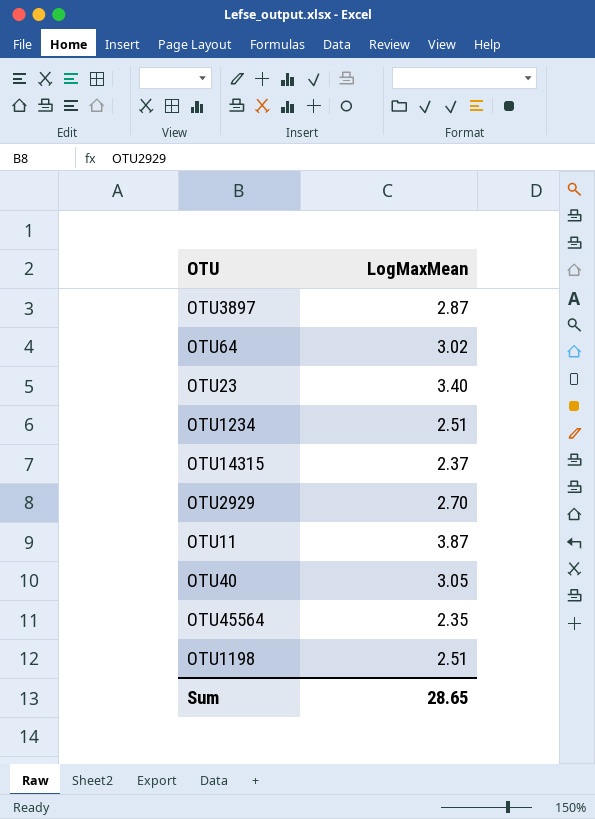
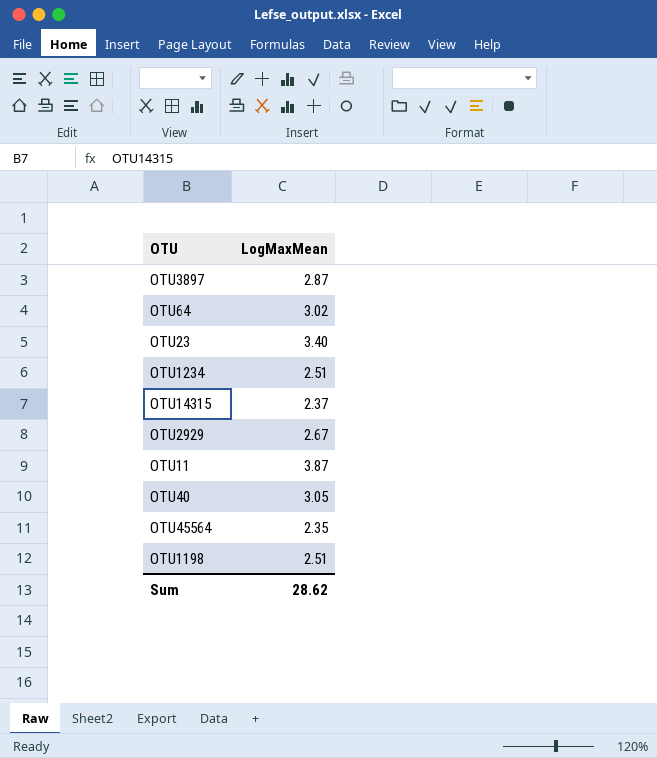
OTU2929 | LogMaxMean: 2.70 -> 2.67
Sum | LogMaxMean: 28.65 -> 28.62

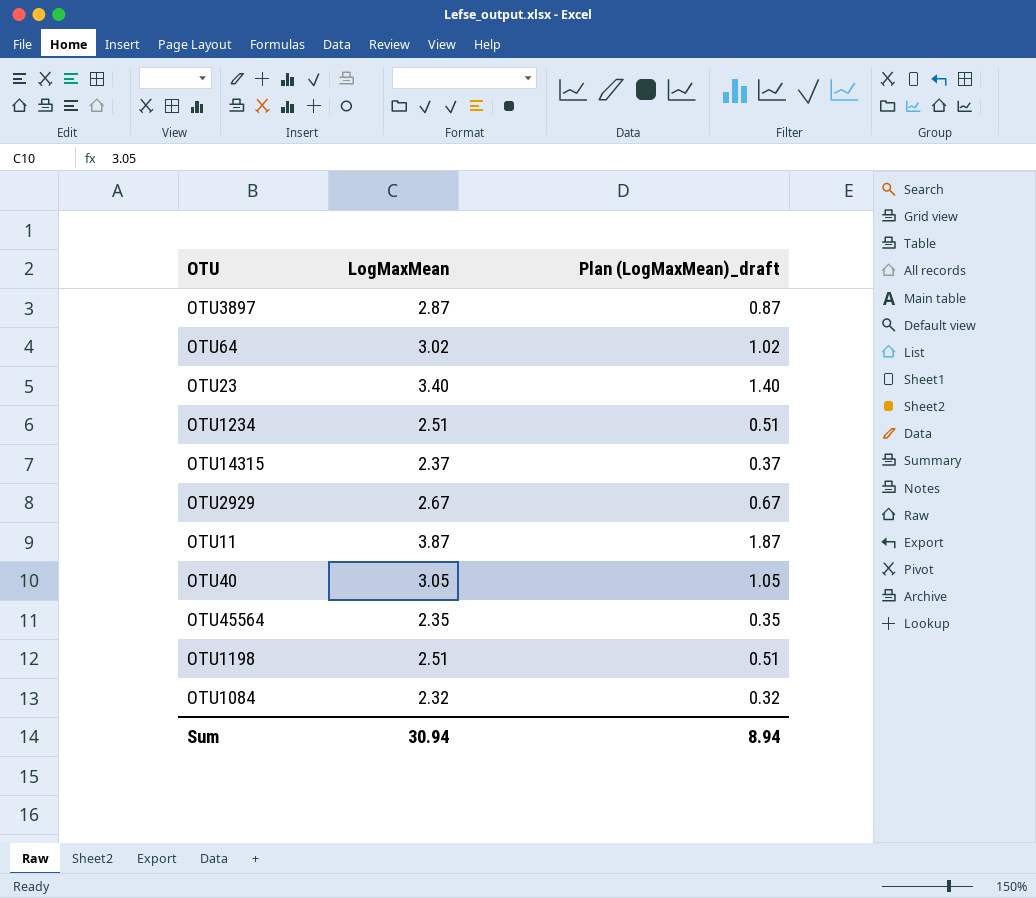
column Plan (LogMaxMean)_draft | formula: none -> [LogMaxMean] - 2
row OTU1084: none -> 2.32 | 0.32
Sum | LogMaxMean: 28.62 -> 30.94

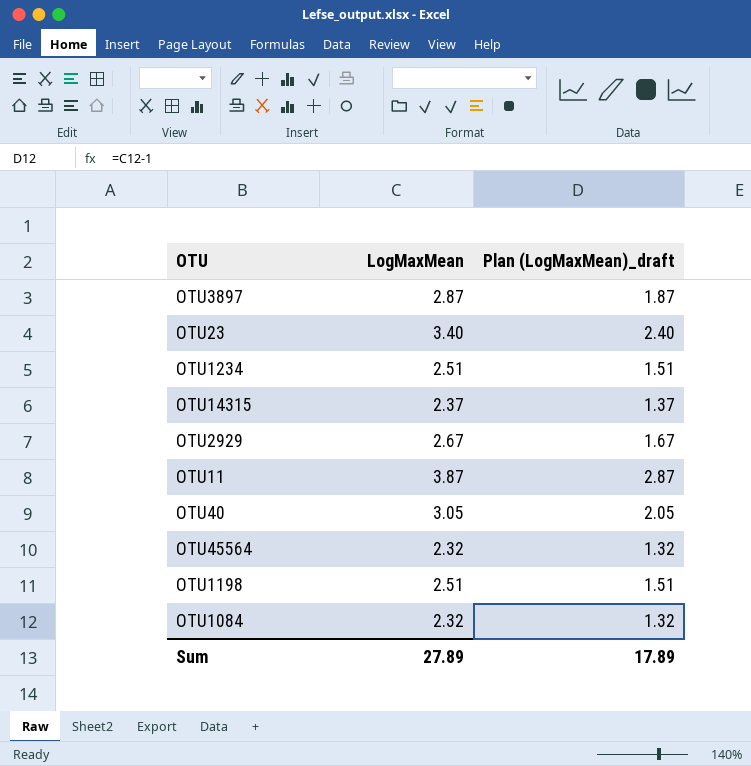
column Plan (LogMaxMean)_draft | formula: [LogMaxMean] - 2 -> [LogMaxMean] - 1
row OTU64: 3.02 | 1.02 -> none
OTU45564 | LogMaxMean: 2.35 -> 2.32
Sum | LogMaxMean: 30.94 -> 27.89
Sum | Plan (LogMaxMean)_draft: 8.94 -> 17.89

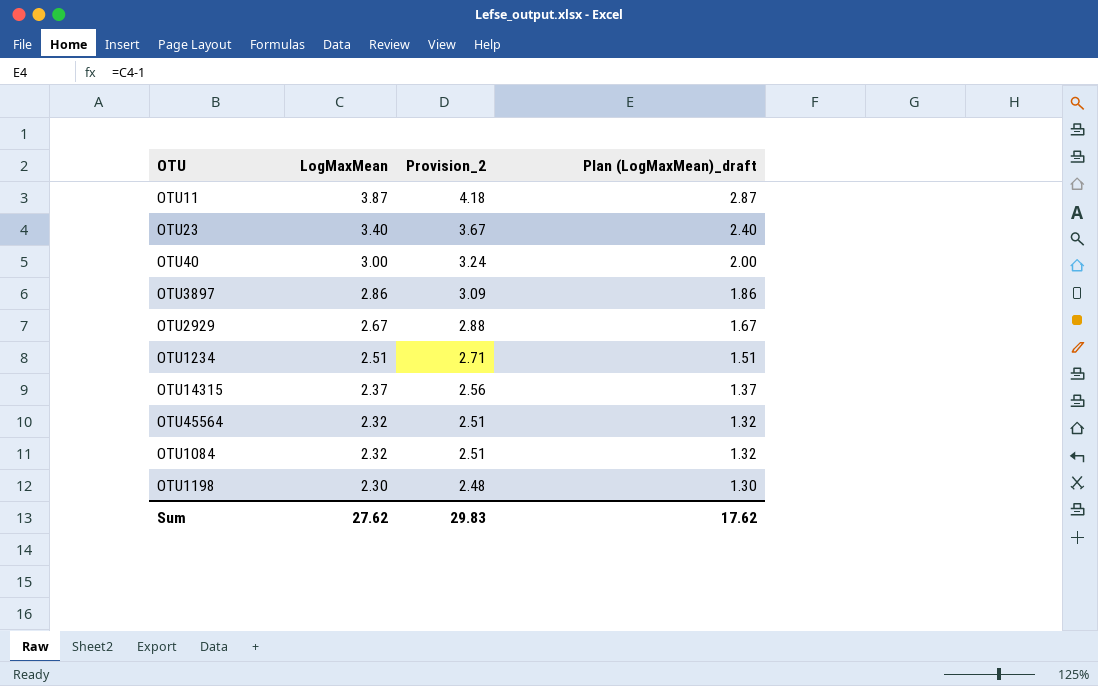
row order: none -> LogMaxMean descending
column Provision_2 | formula: none -> [LogMaxMean] * 1.08
OTU40 | LogMaxMean: 3.05 -> 3.00
OTU40 | Plan (LogMaxMean)_draft: 2.05 -> 2.00
OTU3897 | LogMaxMean: 2.87 -> 2.86
OTU3897 | Plan (LogMaxMean)_draft: 1.87 -> 1.86
OTU1198 | LogMaxMean: 2.51 -> 2.30
OTU1198 | Plan (LogMaxMean)_draft: 1.51 -> 1.30
Sum | LogMaxMean: 27.89 -> 27.62
Sum | Plan (LogMaxMean)_draft: 17.89 -> 17.62

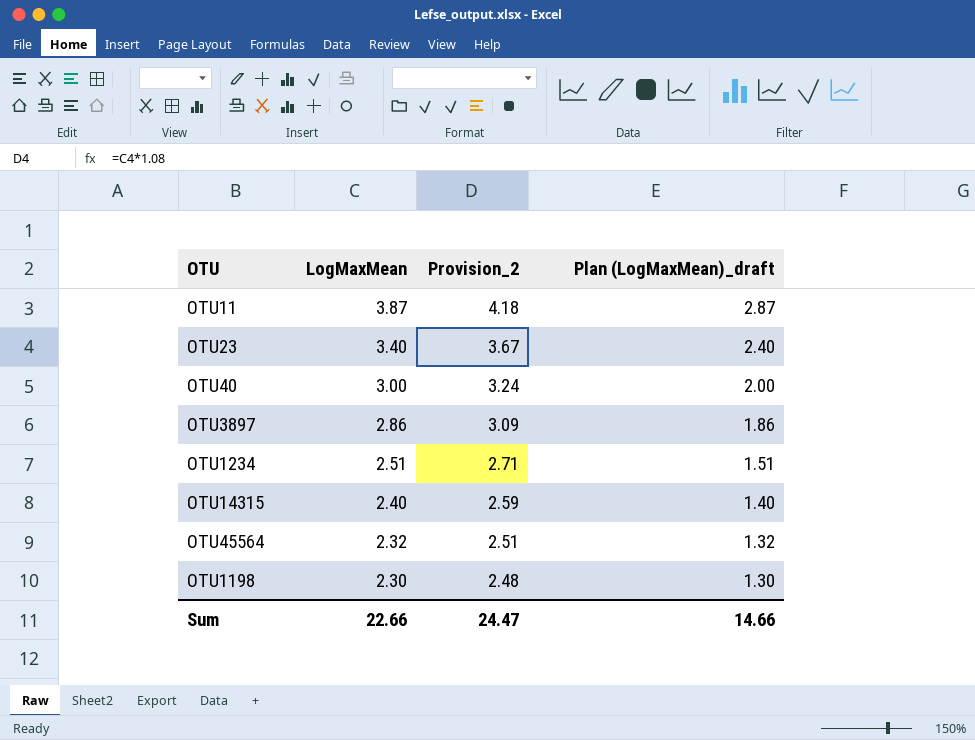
row OTU2929: 2.67 | 2.88 | 1.67 -> none
row OTU1084: 2.32 | 2.51 | 1.32 -> none
OTU14315 | LogMaxMean: 2.37 -> 2.40
OTU14315 | Provision_2: 2.56 -> 2.59
OTU14315 | Plan (LogMaxMean)_draft: 1.37 -> 1.40
Sum | LogMaxMean: 27.62 -> 22.66
Sum | Provision_2: 29.83 -> 24.47
Sum | Plan (LogMaxMean)_draft: 17.62 -> 14.66

